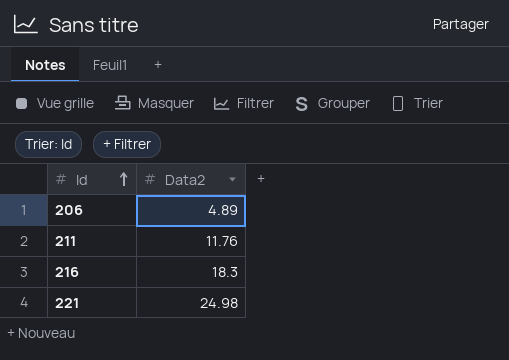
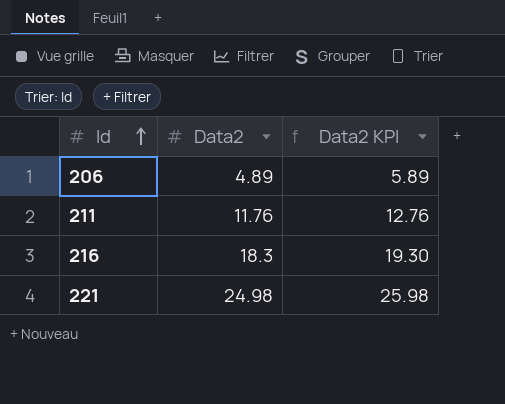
column Data2 KPI | formula: none -> [Data2] + 1

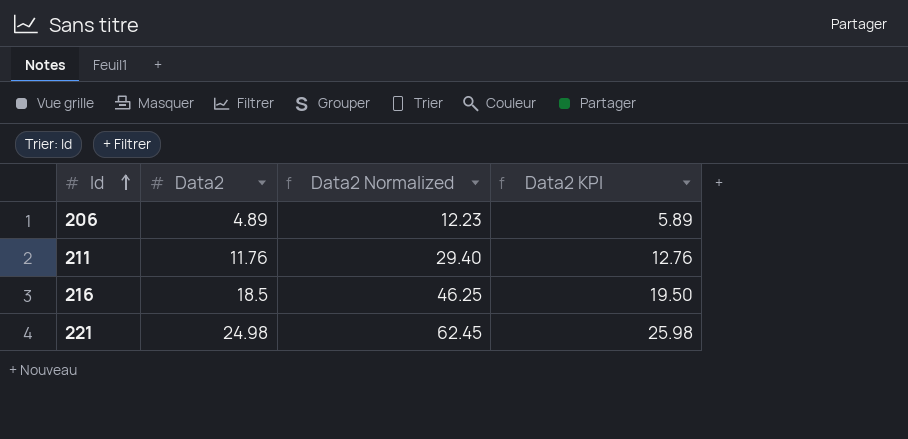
column Data2 Normalized | formula: none -> [Data2] * 2.5
216 | Data2: 18.3 -> 18.5
216 | Data2 KPI: 19.30 -> 19.50

